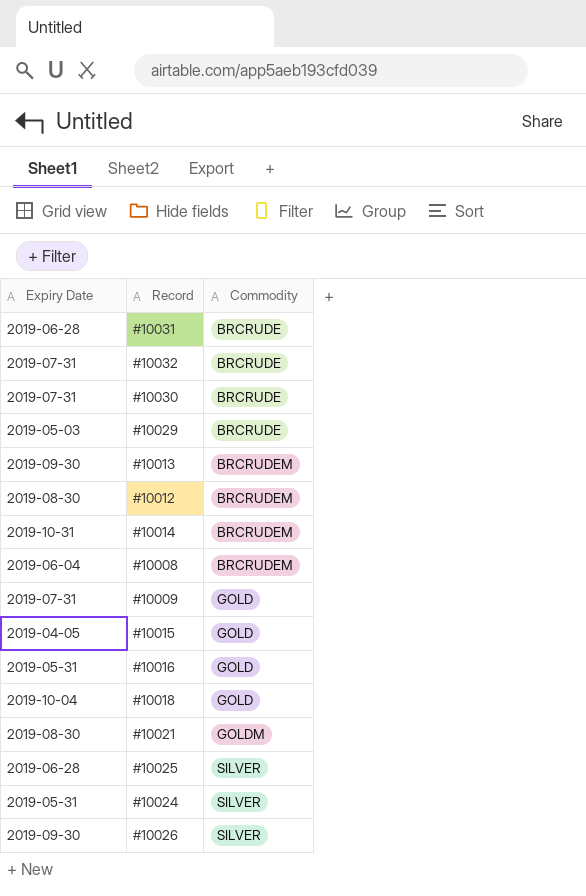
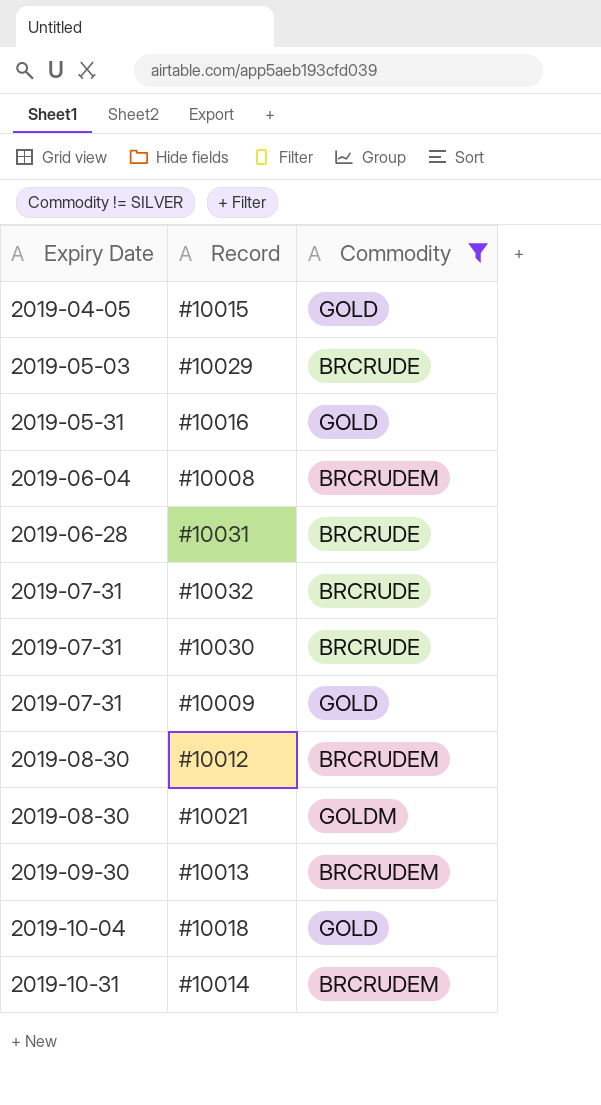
filter: none -> Commodity != SILVER
row order: Commodity ascending -> Expiry Date ascending

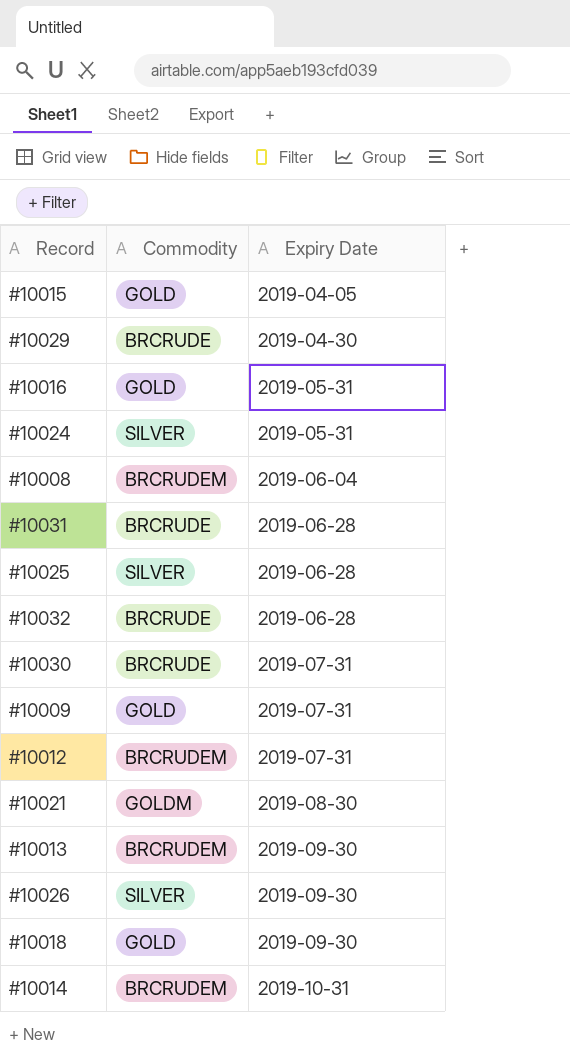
filter: Commodity != SILVER -> none
column Expiry Date | position: 1 -> 3
#10029 | Expiry Date: 2019-05-03 -> 2019-04-30
#10032 | Expiry Date: 2019-07-31 -> 2019-06-28
#10012 | Expiry Date: 2019-08-30 -> 2019-07-31
#10018 | Expiry Date: 2019-10-04 -> 2019-09-30

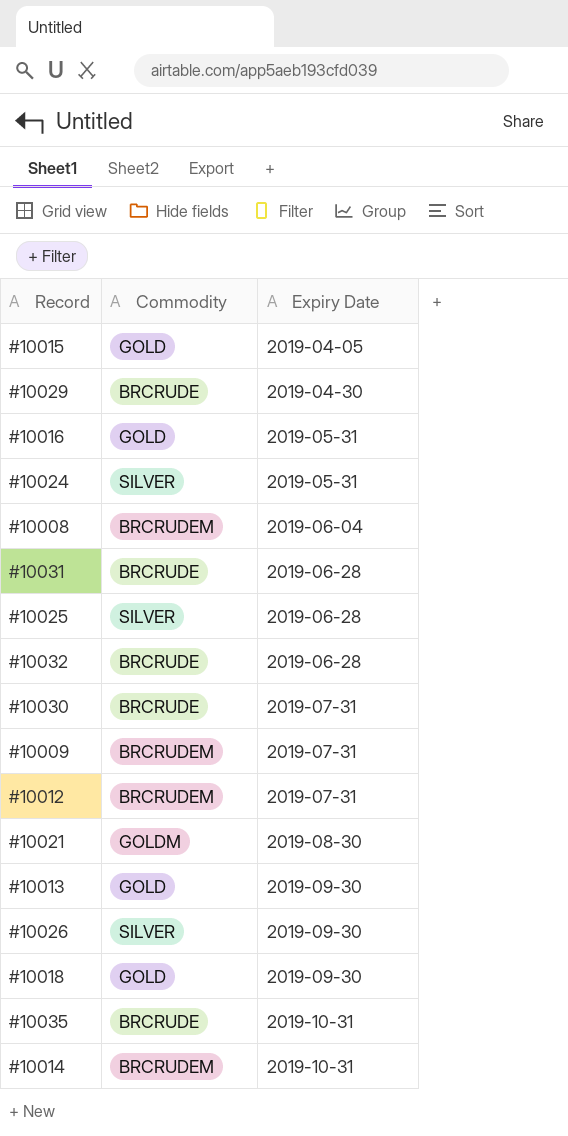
#10009 | Commodity: GOLD -> BRCRUDEM
#10013 | Commodity: BRCRUDEM -> GOLD
row #10035: none -> BRCRUDE | 2019-10-31

